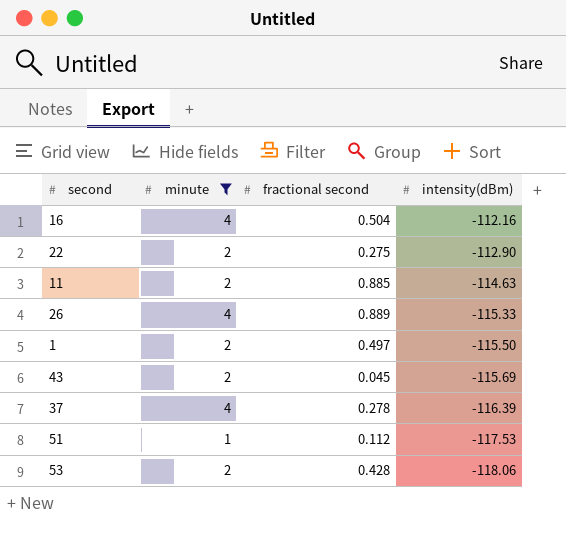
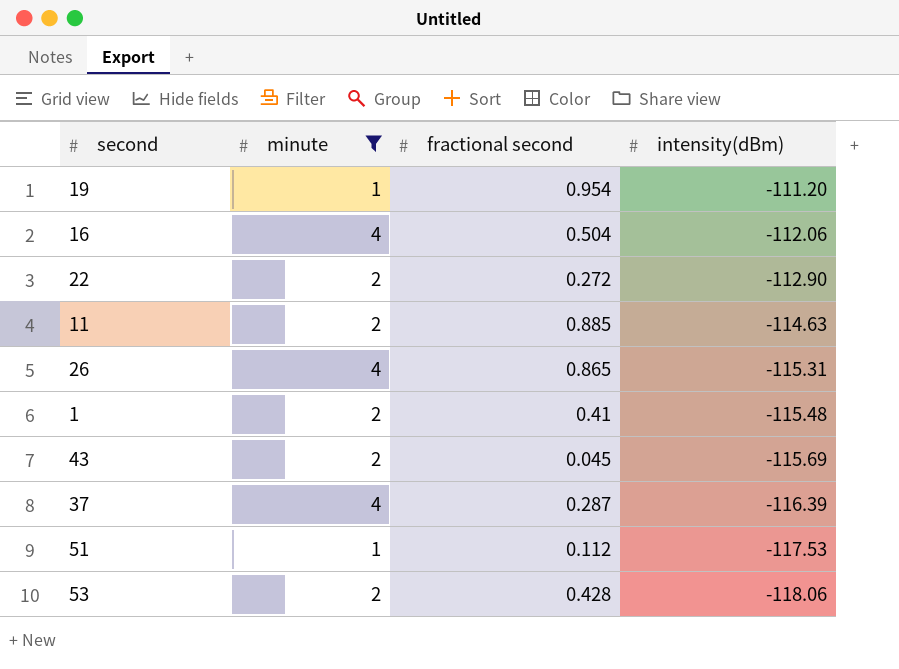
row 19: none -> 1 | 0.954 | -111.20
16 | intensity(dBm): -112.16 -> -112.06
22 | fractional second: 0.275 -> 0.272
26 | fractional second: 0.889 -> 0.865
26 | intensity(dBm): -115.33 -> -115.31
1 | fractional second: 0.497 -> 0.41
1 | intensity(dBm): -115.50 -> -115.48
37 | fractional second: 0.278 -> 0.287

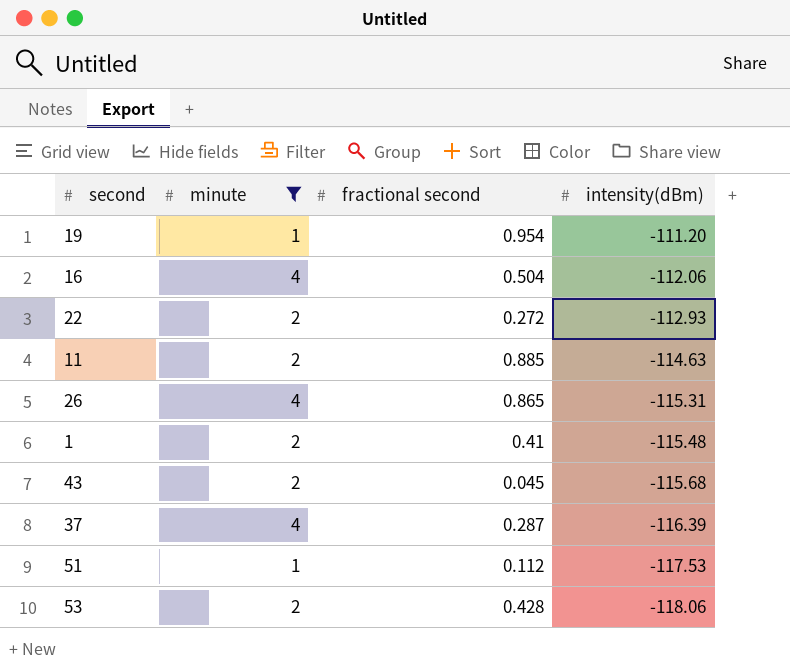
22 | intensity(dBm): -112.90 -> -112.93
43 | intensity(dBm): -115.69 -> -115.68

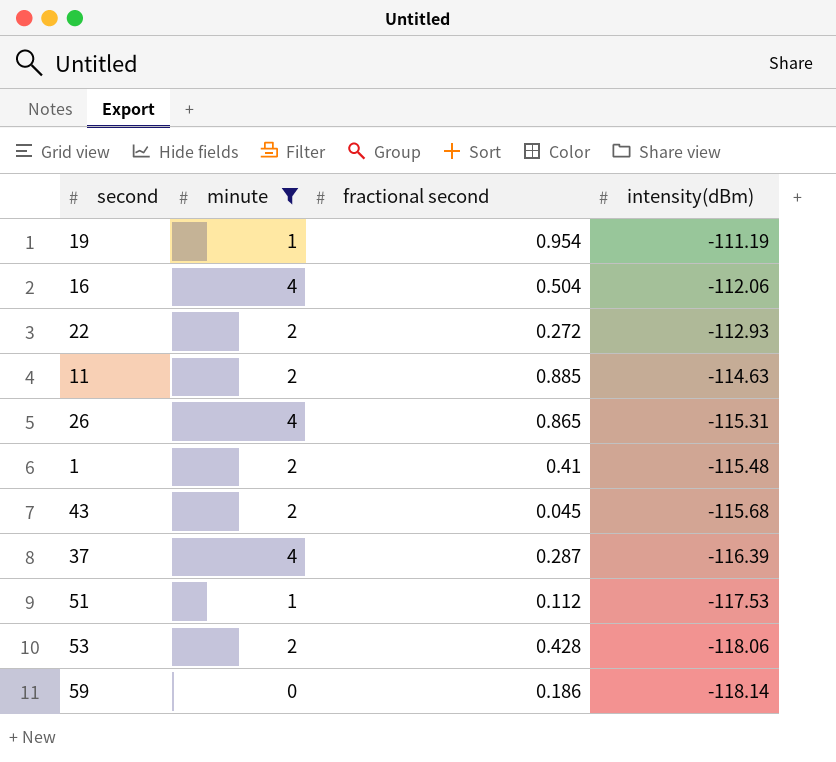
19 | intensity(dBm): -111.20 -> -111.19
row 59: none -> 0 | 0.186 | -118.14

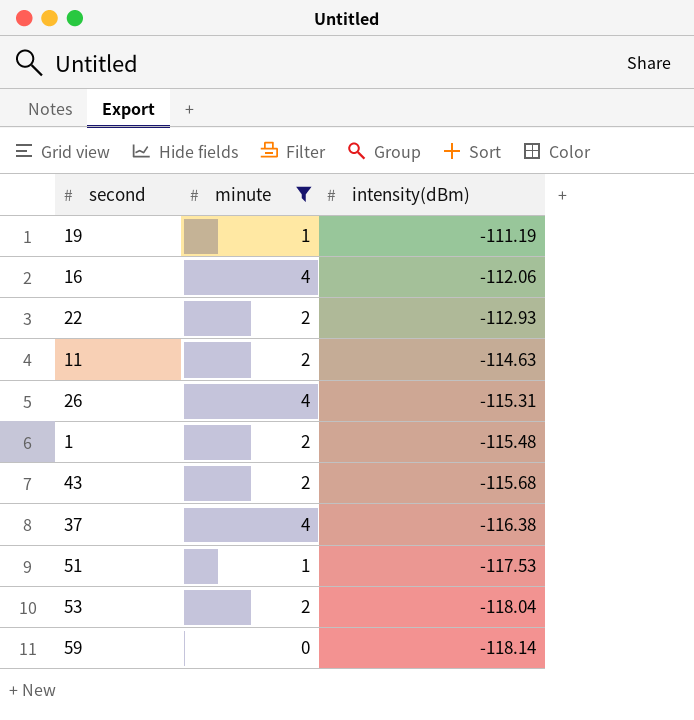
column fractional second | position: 3 -> none
37 | intensity(dBm): -116.39 -> -116.38
53 | intensity(dBm): -118.06 -> -118.04

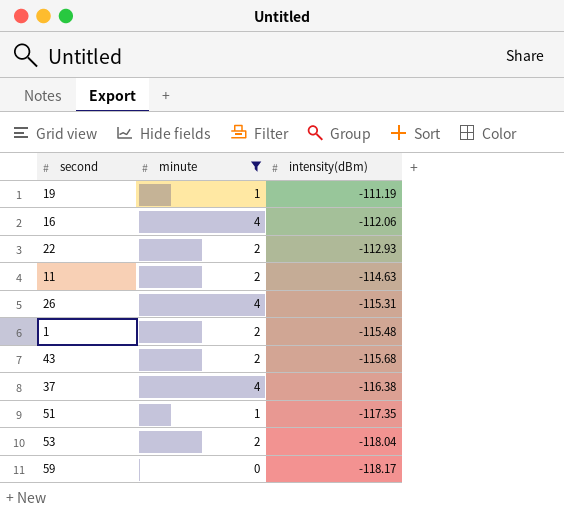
51 | intensity(dBm): -117.53 -> -117.35
59 | intensity(dBm): -118.14 -> -118.17

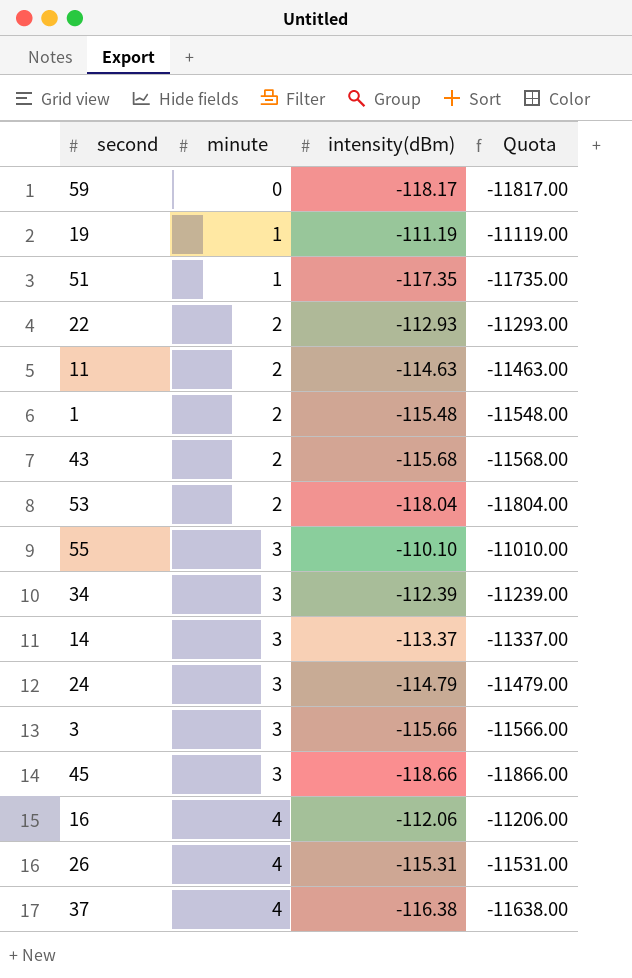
filter: minute != 3 -> none
row order: intensity(dBm) descending -> minute ascending
column Quota | formula: none -> [intensity(dBm)] * 100

